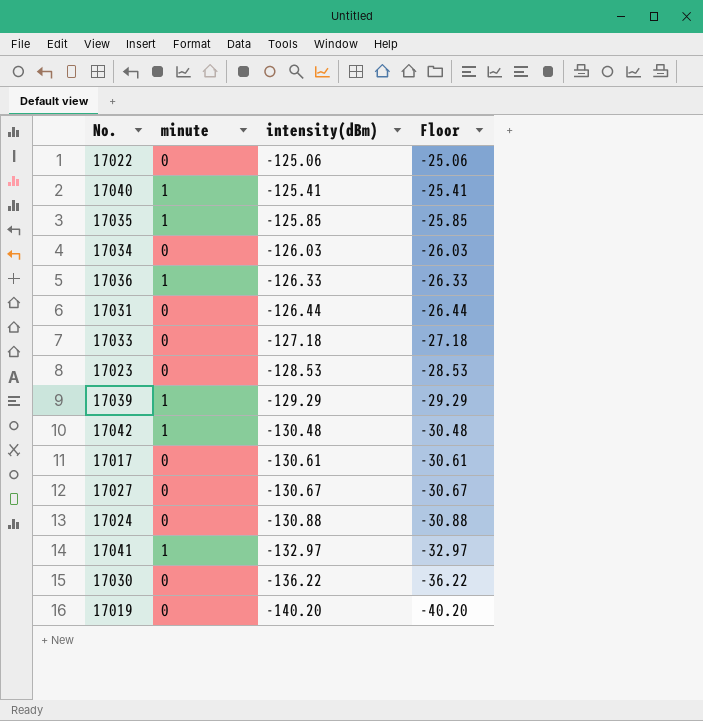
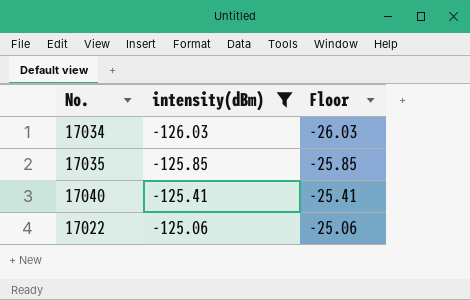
filter: none -> intensity(dBm) >= -126.03
row order: intensity(dBm) descending -> intensity(dBm) ascending
column minute | position: 2 -> none

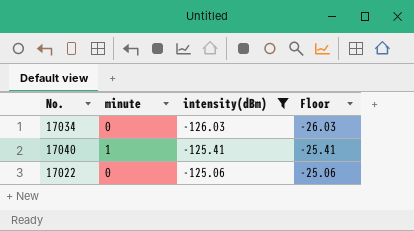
column minute | position: none -> 2
row 17035: -125.85 | -25.85 -> none

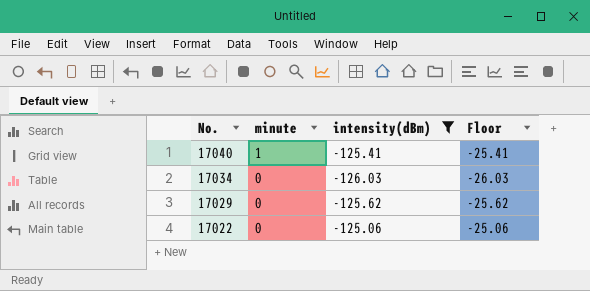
row order: intensity(dBm) ascending -> No. descending
row 17029: none -> 0 | -125.62 | -25.62

